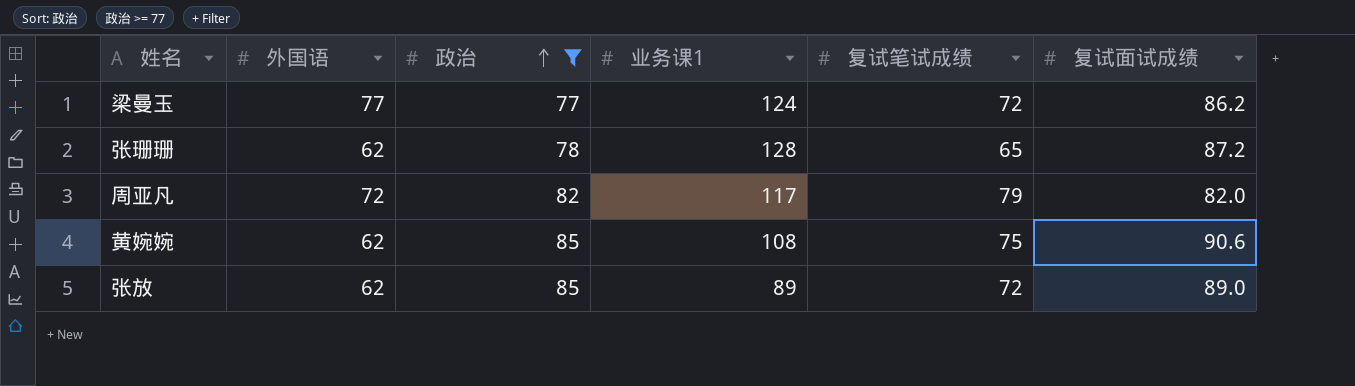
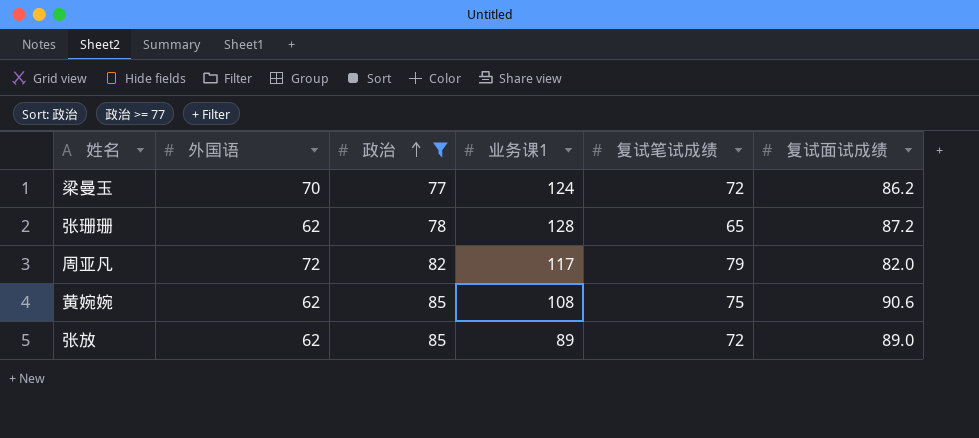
梁曼玉 | 外国语: 77 -> 70

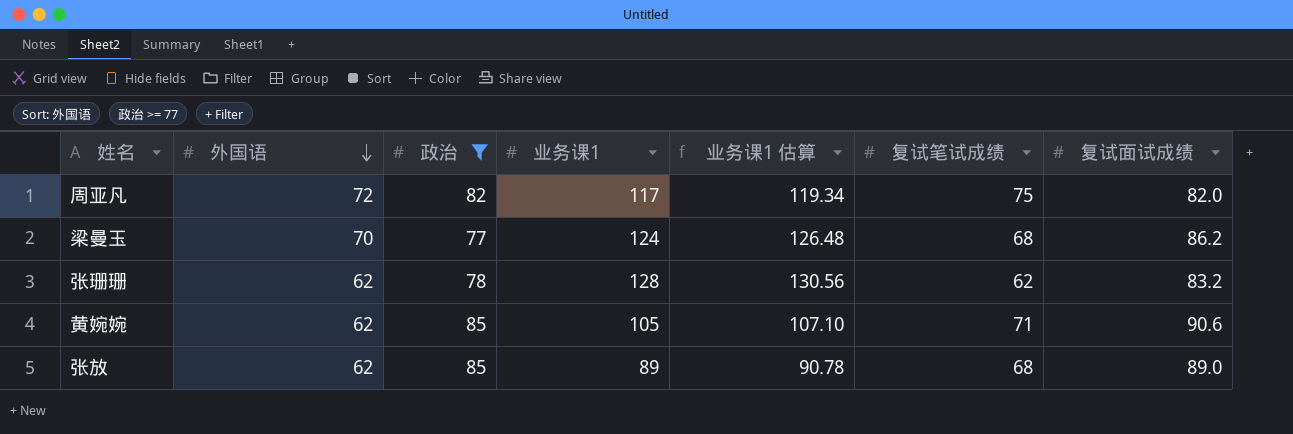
row order: 政治 ascending -> 外国语 descending
column 业务课1 估算 | formula: none -> [业务课1] * 1.02
周亚凡 | 复试笔试成绩: 79 -> 75
梁曼玉 | 复试笔试成绩: 72 -> 68
张珊珊 | 复试笔试成绩: 65 -> 62
张珊珊 | 复试面试成绩: 87.2 -> 83.2
黄婉婉 | 业务课1: 108 -> 105
黄婉婉 | 复试笔试成绩: 75 -> 71
张放 | 复试笔试成绩: 72 -> 68

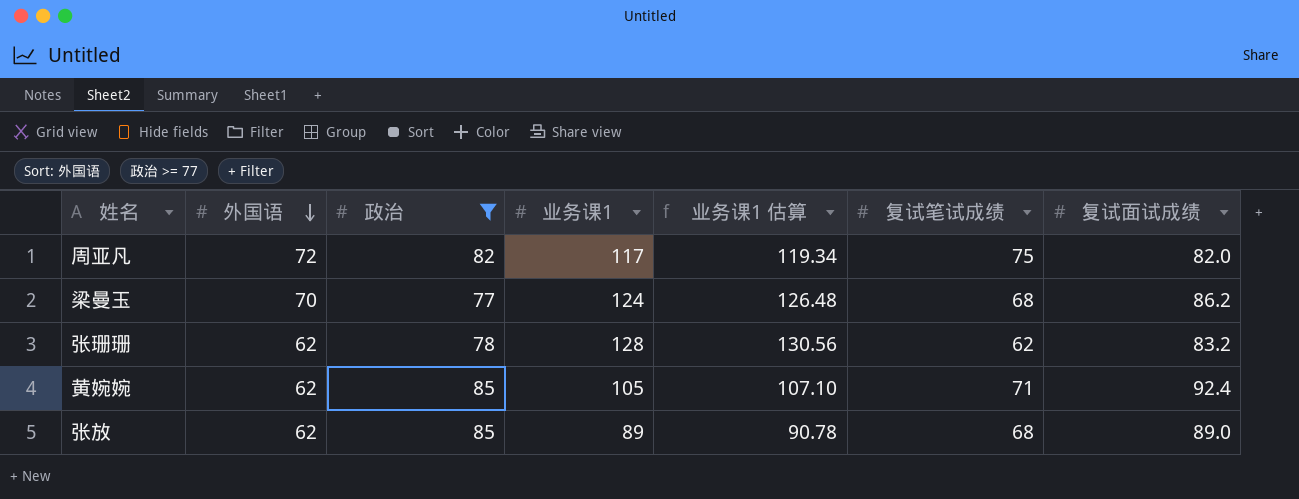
黄婉婉 | 复试面试成绩: 90.6 -> 92.4

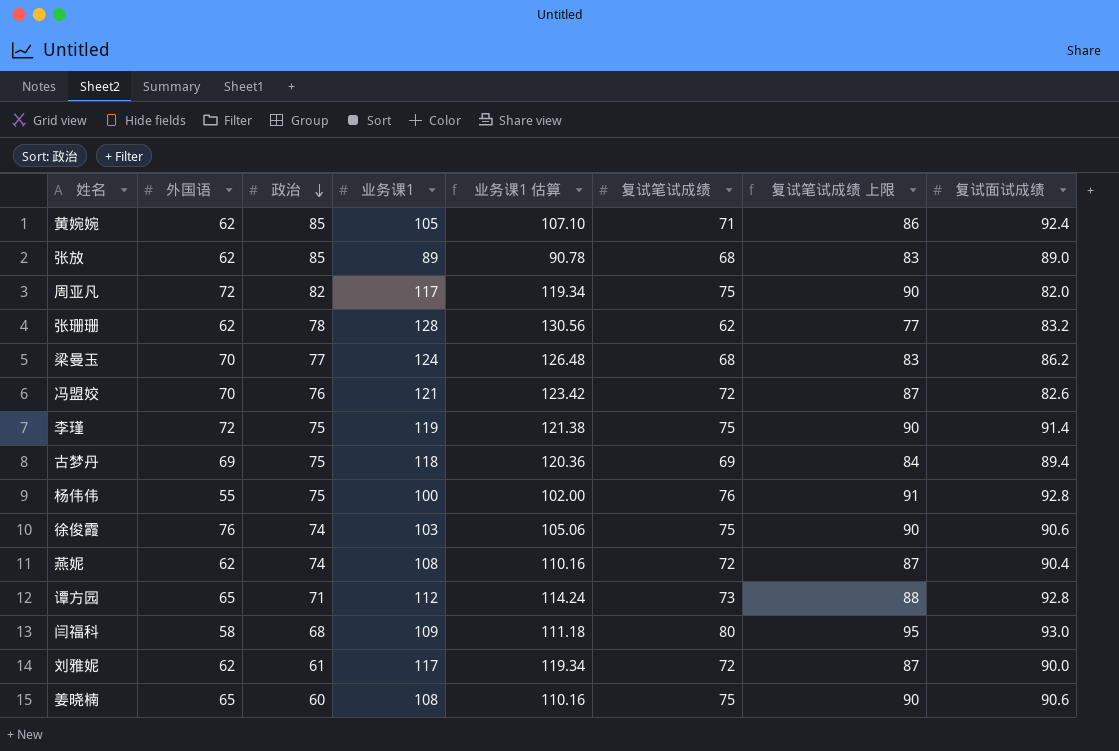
filter: 政治 >= 77 -> none
row order: 外国语 descending -> 政治 descending
column 复试笔试成绩 上限 | formula: none -> [复试笔试成绩] + 15

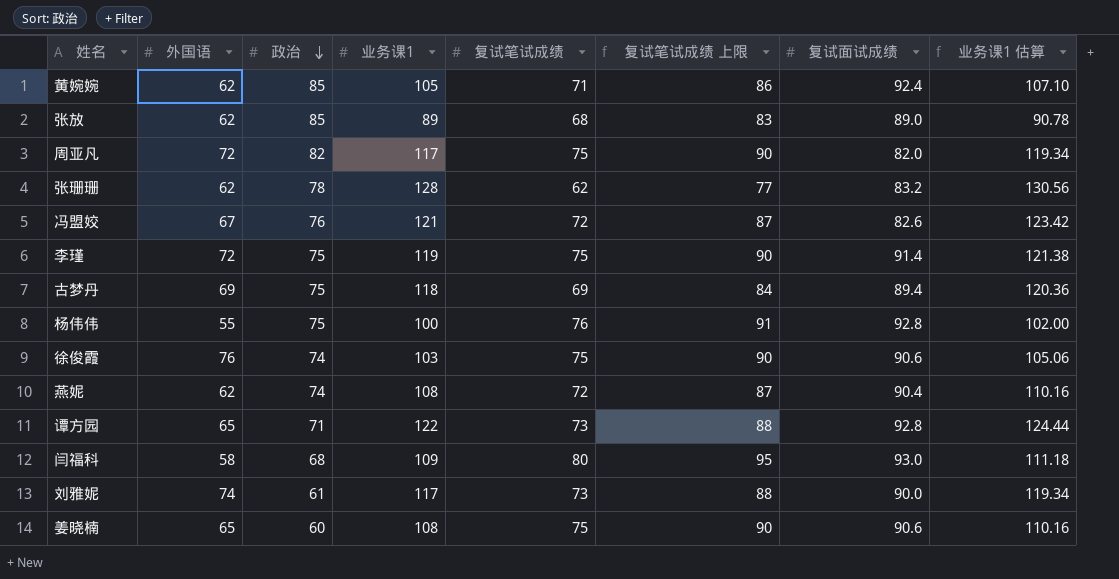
column 业务课1 估算 | position: 5 -> 8
row 梁曼玉: 70 | 77 | 124 | 126.48 | 68 | 83 | 86.2 -> none
冯盟姣 | 外国语: 70 -> 67
谭方园 | 业务课1: 112 -> 122
谭方园 | 业务课1 估算: 114.24 -> 124.44
刘雅妮 | 外国语: 62 -> 74
刘雅妮 | 复试笔试成绩: 72 -> 73
刘雅妮 | 复试笔试成绩 上限: 87 -> 88

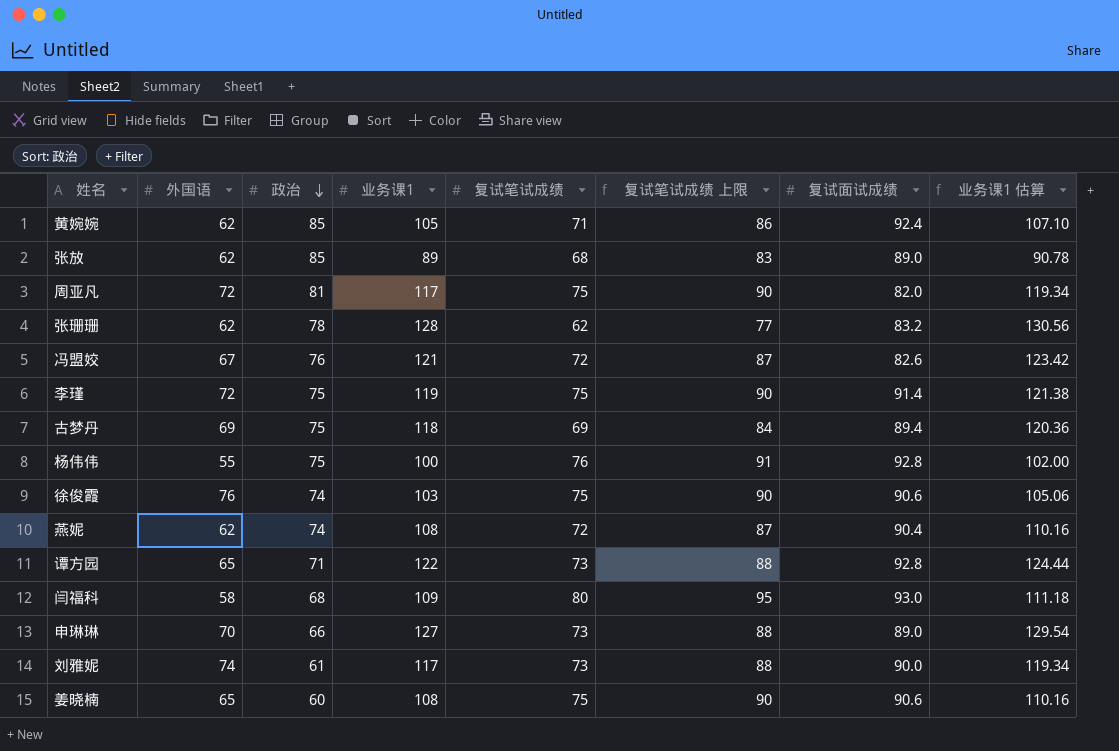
周亚凡 | 政治: 82 -> 81
row 申琳琳: none -> 70 | 66 | 127 | 73 | 88 | 89.0 | 129.54

